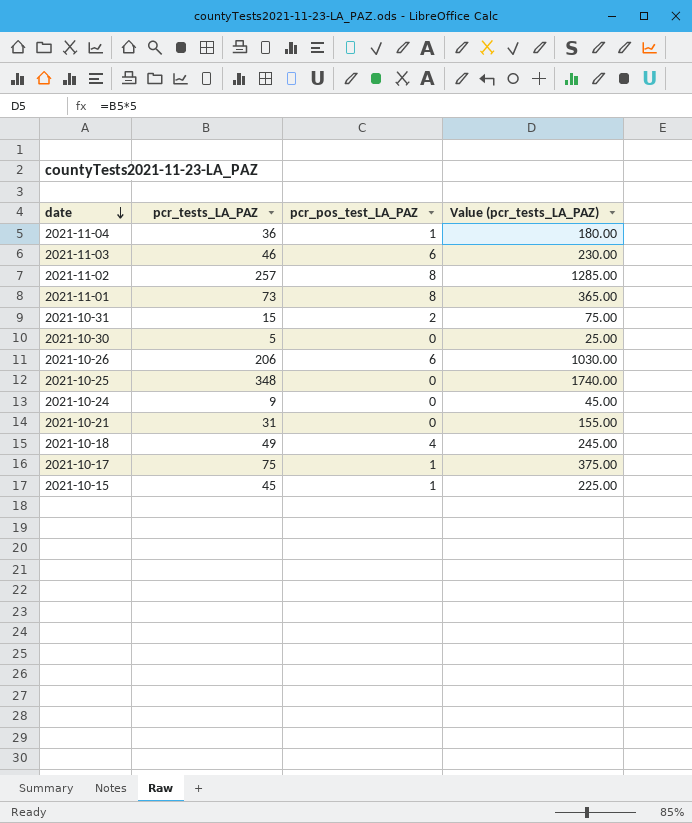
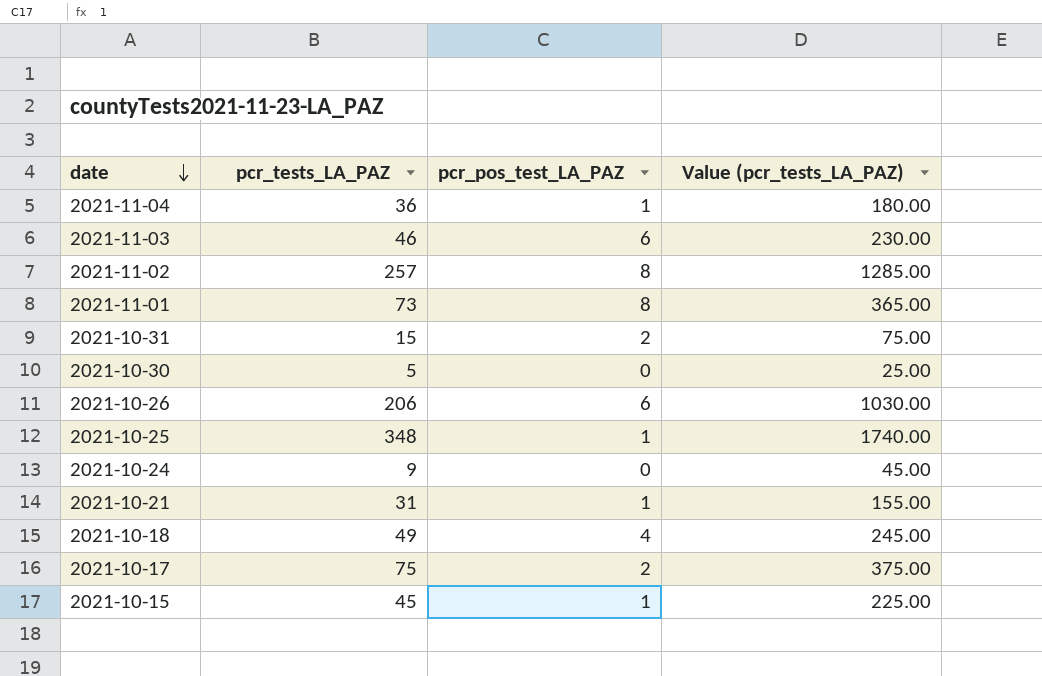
2021-10-25 | pcr_pos_test_LA_PAZ: 0 -> 1
2021-10-21 | pcr_pos_test_LA_PAZ: 0 -> 1
2021-10-17 | pcr_pos_test_LA_PAZ: 1 -> 2

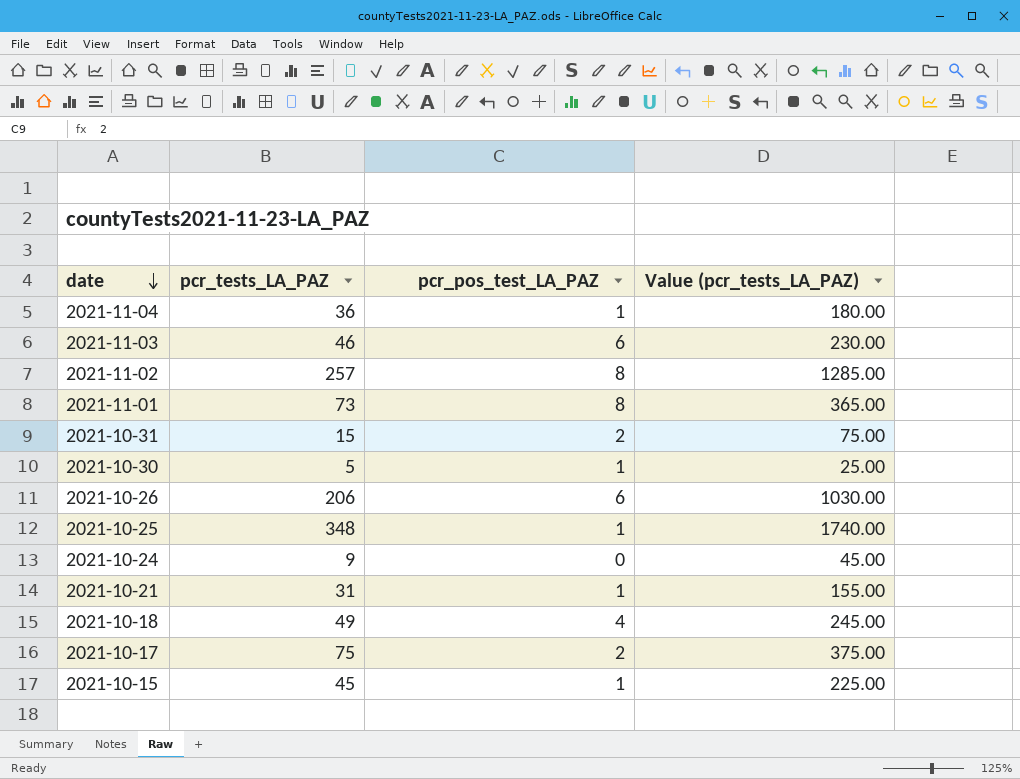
2021-10-30 | pcr_pos_test_LA_PAZ: 0 -> 1

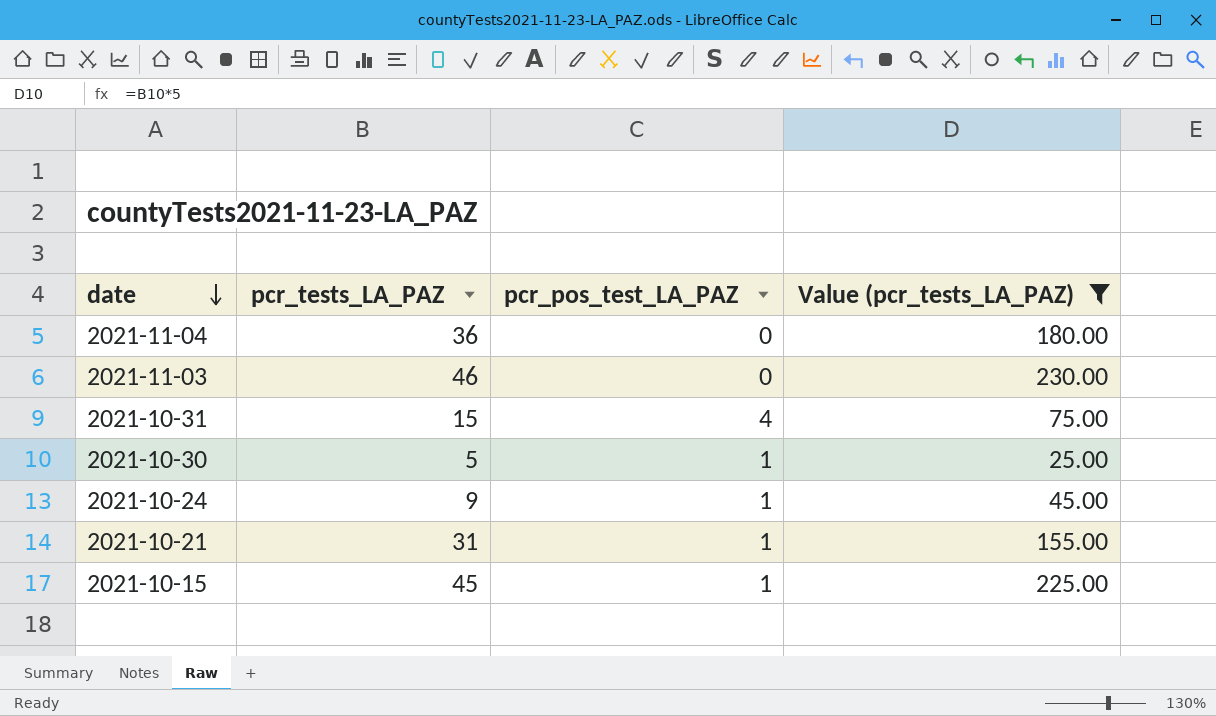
filter: none -> Value (pcr_tests_LA_PAZ) <= 230.00
2021-11-04 | pcr_pos_test_LA_PAZ: 1 -> 0
2021-11-03 | pcr_pos_test_LA_PAZ: 6 -> 0
2021-10-31 | pcr_pos_test_LA_PAZ: 2 -> 4
2021-10-24 | pcr_pos_test_LA_PAZ: 0 -> 1

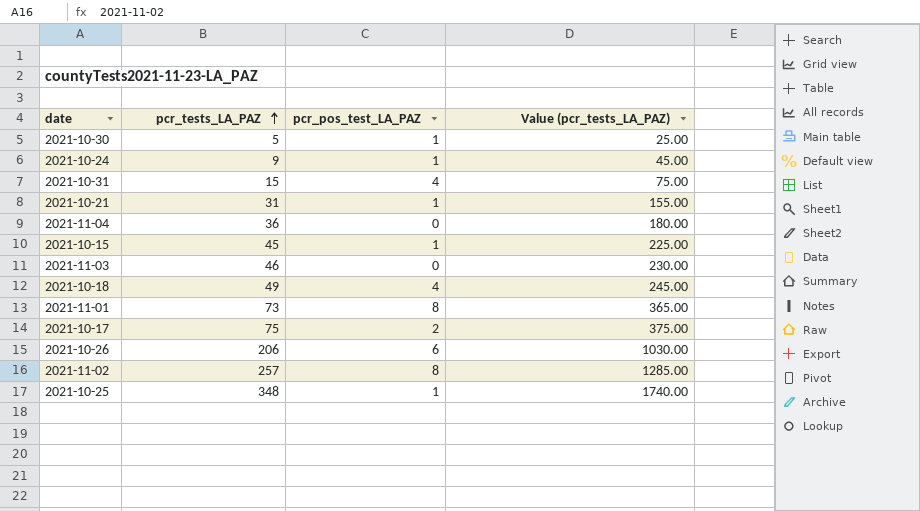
filter: Value (pcr_tests_LA_PAZ) <= 230.00 -> none
row order: date descending -> pcr_tests_LA_PAZ ascending

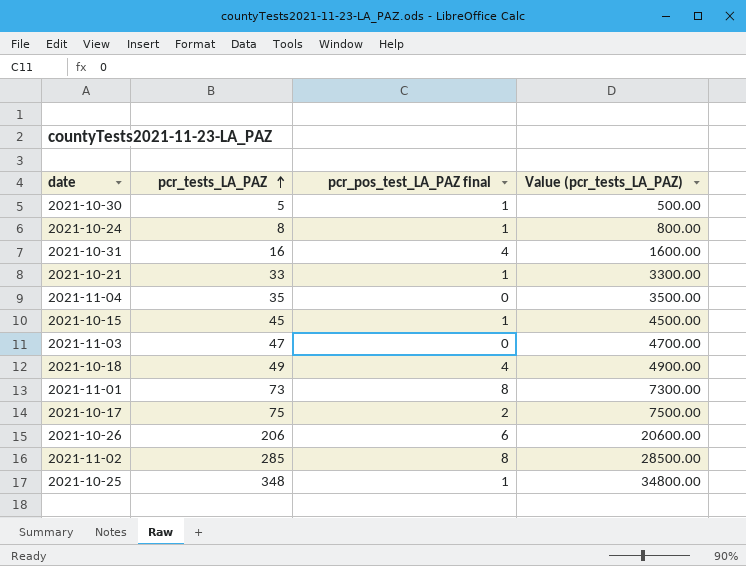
column name: pcr_pos_test_LA_PAZ -> pcr_pos_test_LA_PAZ final
column Value (pcr_tests_LA_PAZ) | formula: [pcr_tests_LA_PAZ] * 5 -> [pcr_tests_LA_PAZ] * 100
2021-10-24 | pcr_tests_LA_PAZ: 9 -> 8
2021-10-31 | pcr_tests_LA_PAZ: 15 -> 16
2021-10-21 | pcr_tests_LA_PAZ: 31 -> 33
2021-11-04 | pcr_tests_LA_PAZ: 36 -> 35
2021-11-03 | pcr_tests_LA_PAZ: 46 -> 47
2021-11-02 | pcr_tests_LA_PAZ: 257 -> 285

